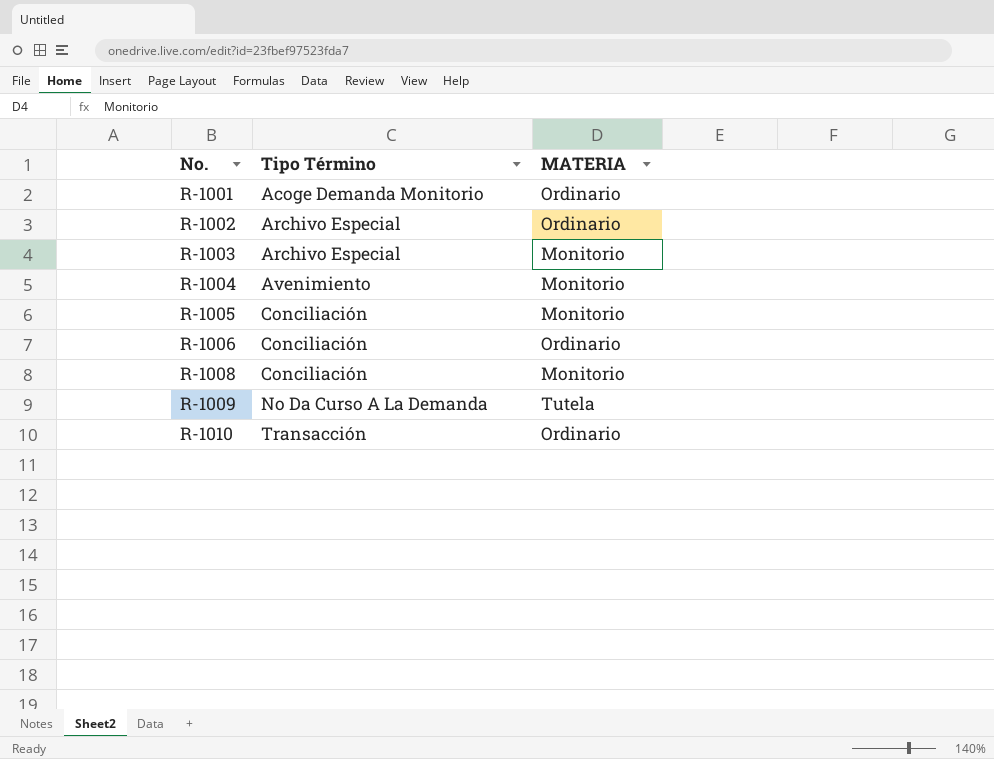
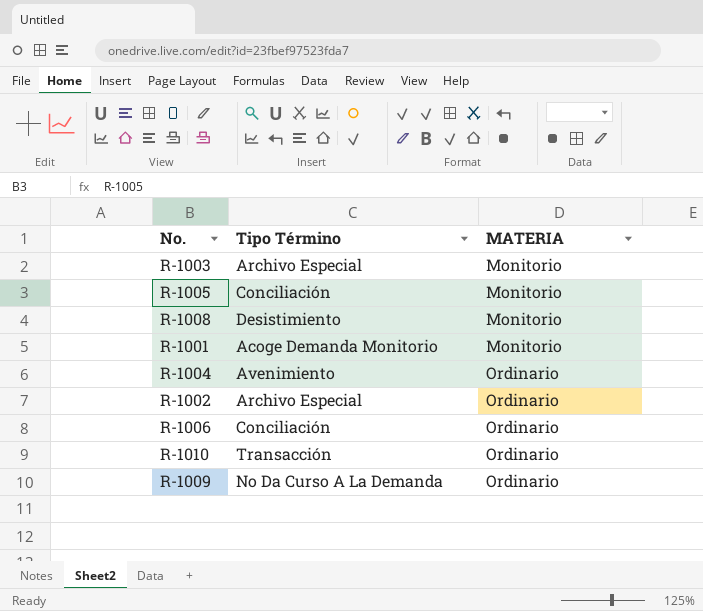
row order: No. ascending -> MATERIA ascending
R-1008 | Tipo Término: Conciliación -> Desistimiento
R-1001 | MATERIA: Ordinario -> Monitorio
R-1004 | MATERIA: Monitorio -> Ordinario
R-1009 | MATERIA: Tutela -> Ordinario

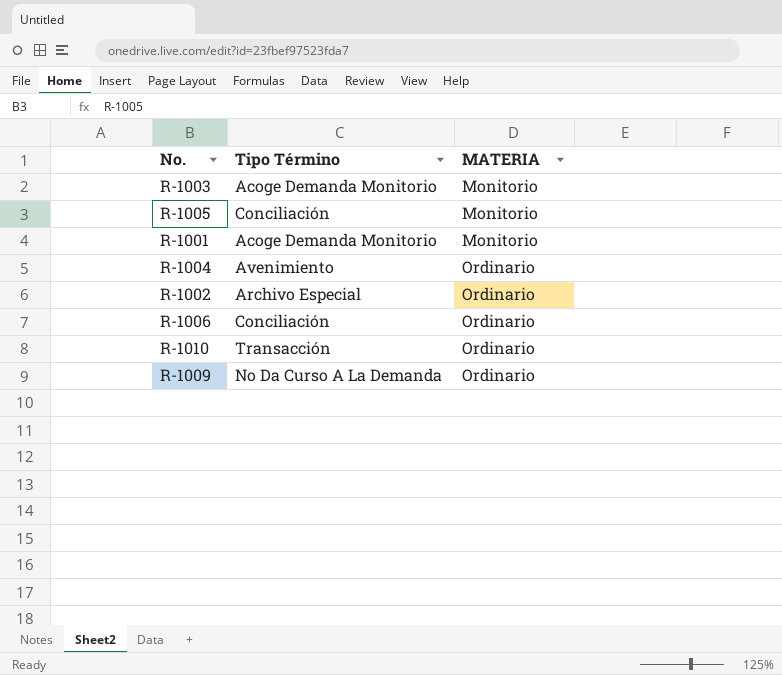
row R-1008: Desistimiento | Monitorio -> none
R-1003 | Tipo Término: Archivo Especial -> Acoge Demanda Monitorio

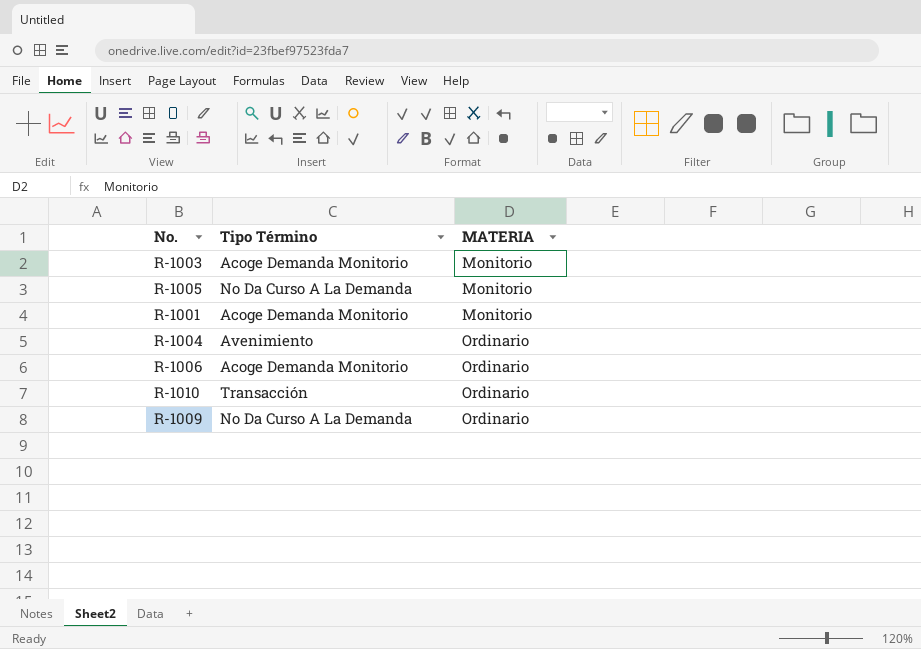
row R-1002: Archivo Especial | Ordinario -> none
R-1005 | Tipo Término: Conciliación -> No Da Curso A La Demanda
R-1006 | Tipo Término: Conciliación -> Acoge Demanda Monitorio

